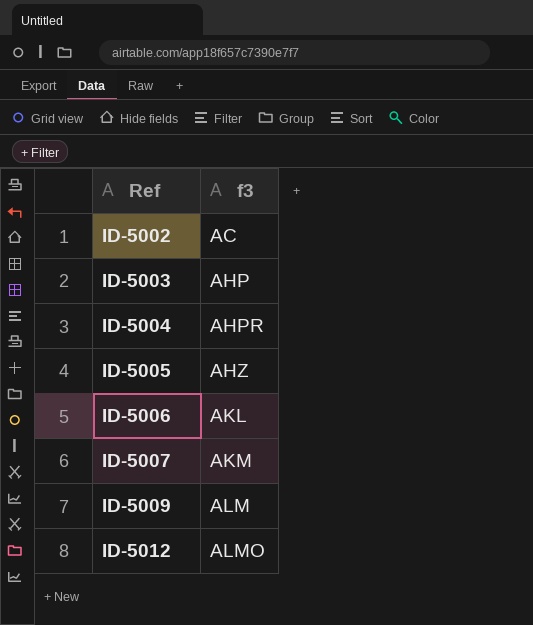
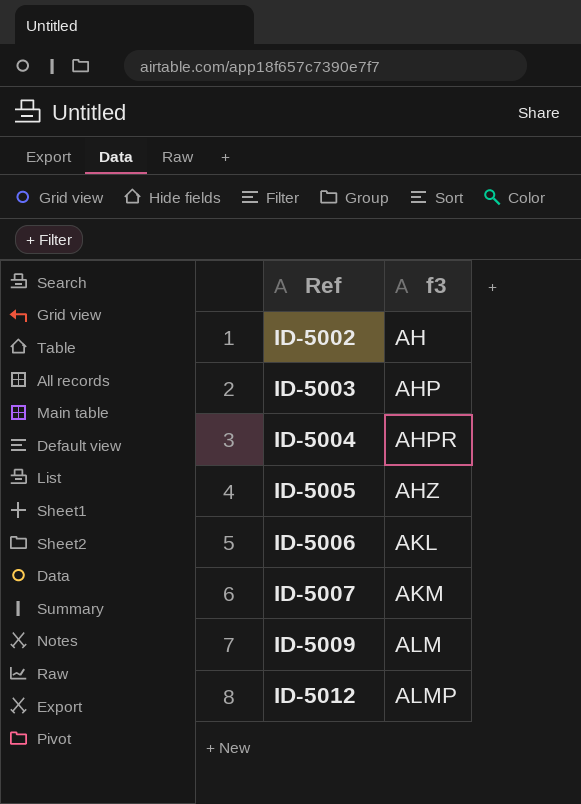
ID-5002 | f3: AC -> AH
ID-5012 | f3: ALMO -> ALMP

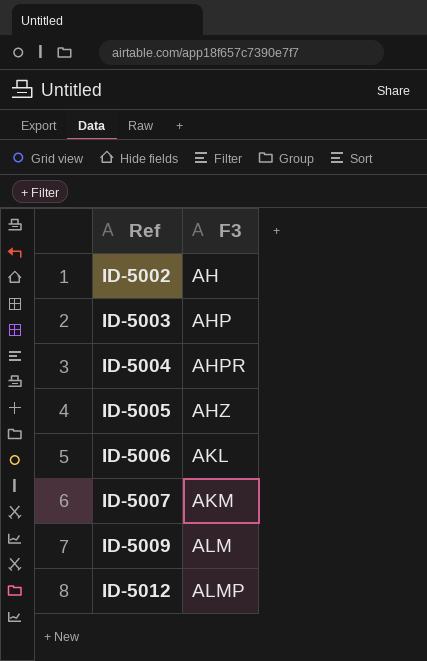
column name: f3 -> F3

